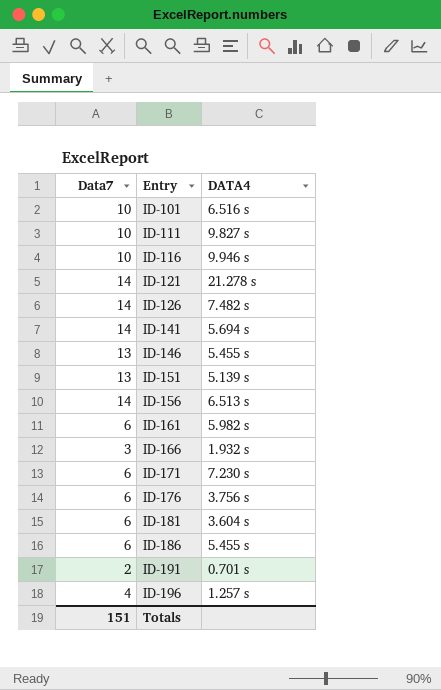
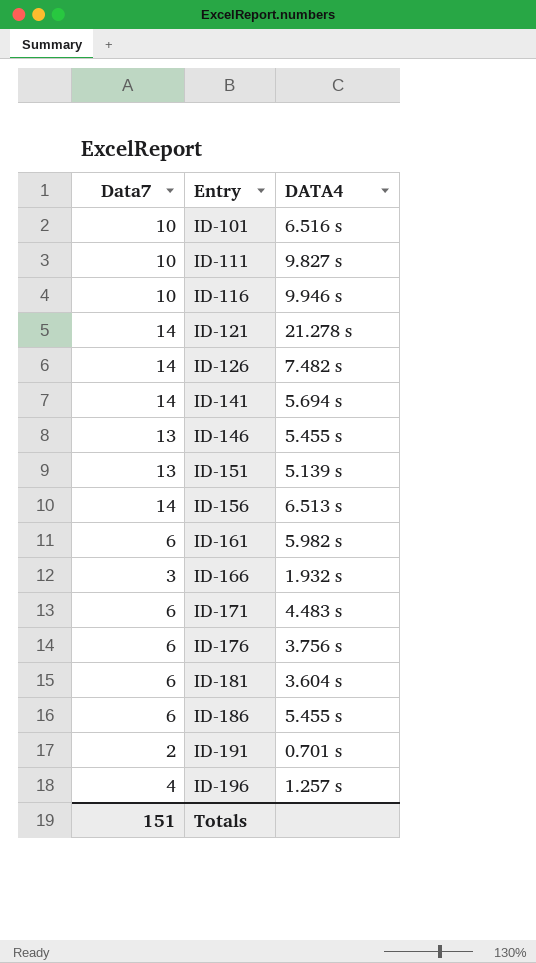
ID-171 | DATA4: 7.230 s -> 4.483 s

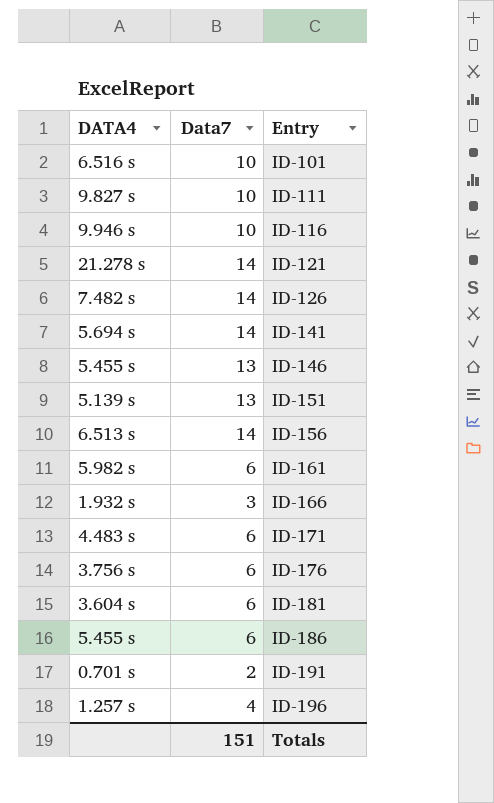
column DATA4 | position: 3 -> 1

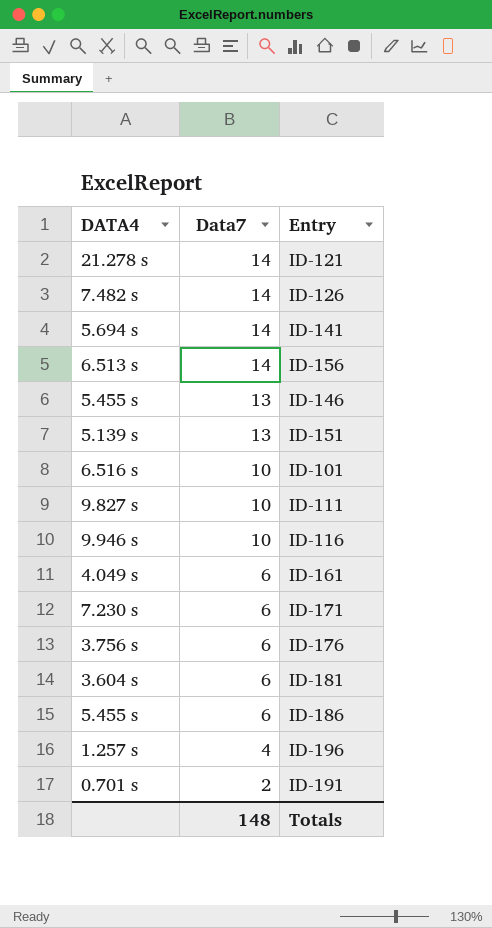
row order: Entry ascending -> Data7 descending
row ID-166: 1.932 s | 3 -> none
ID-161 | DATA4: 5.982 s -> 4.049 s
ID-171 | DATA4: 4.483 s -> 7.230 s
Totals | Data7: 151 -> 148

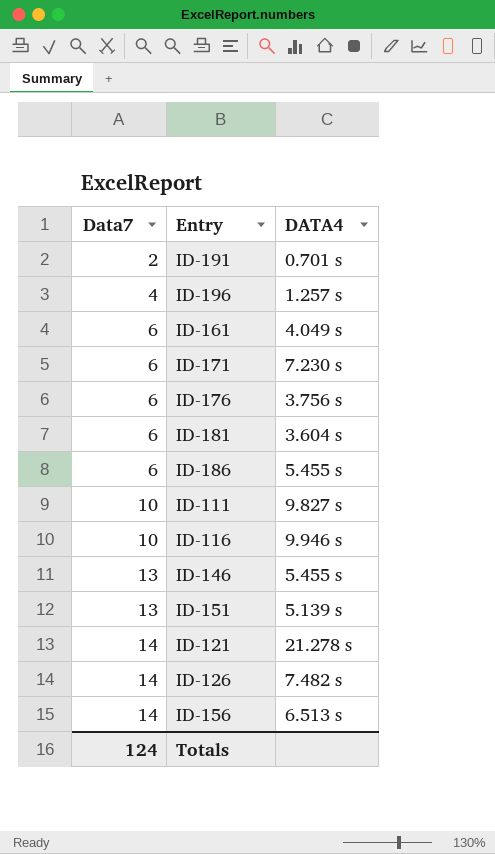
row order: Data7 descending -> Data7 ascending
column DATA4 | position: 1 -> 3
row ID-141: 5.694 s | 14 -> none
row ID-101: 6.516 s | 10 -> none
Totals | Data7: 148 -> 124

